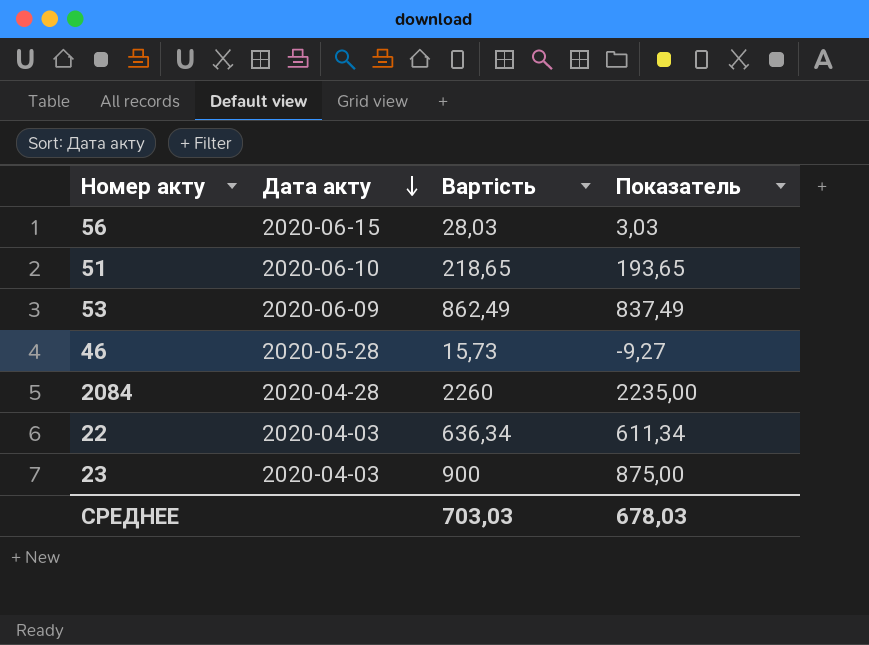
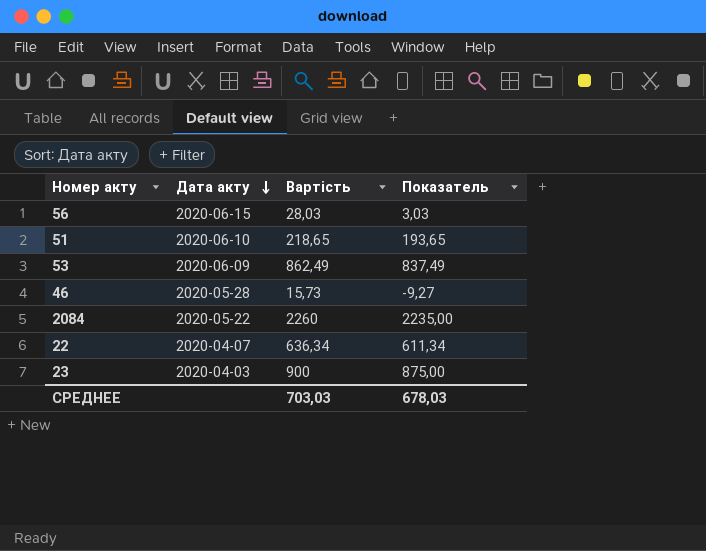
2084 | Дата акту: 2020-04-28 -> 2020-05-22
22 | Дата акту: 2020-04-03 -> 2020-04-07

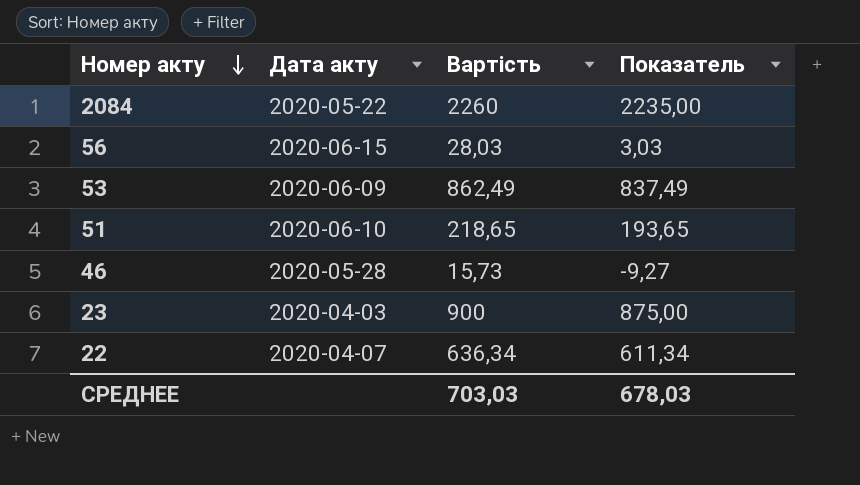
row order: Дата акту descending -> Номер акту descending

